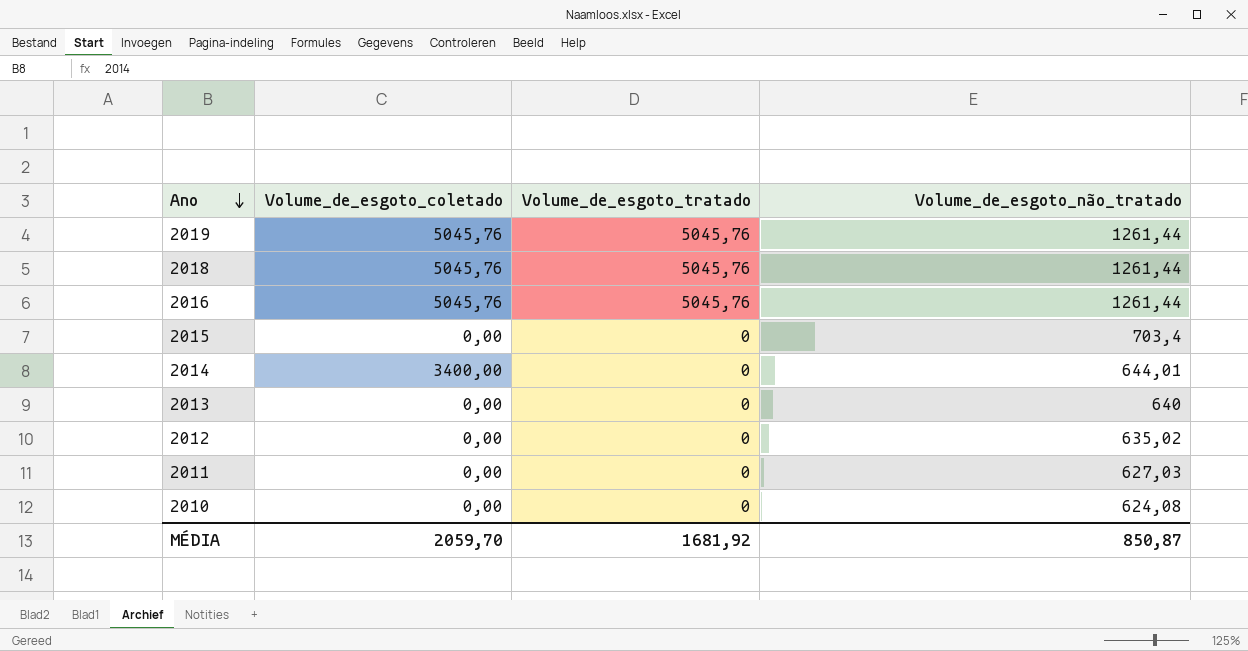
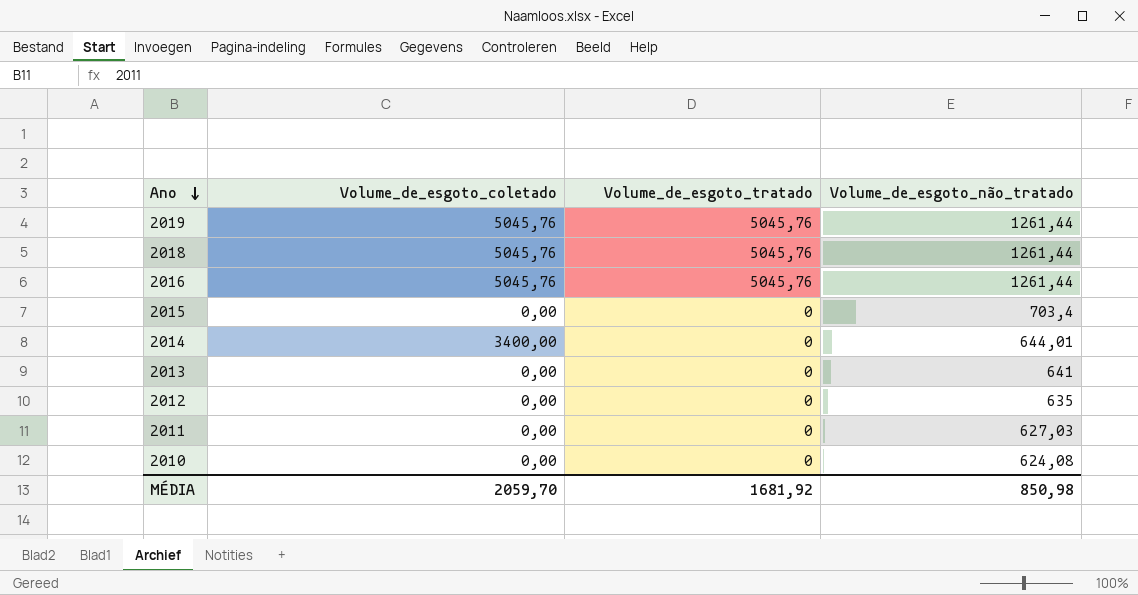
2013 | Volume_de_esgoto_não_tratado: 640 -> 641
2012 | Volume_de_esgoto_não_tratado: 635,02 -> 635
MÉDIA | Volume_de_esgoto_não_tratado: 850,87 -> 850,98

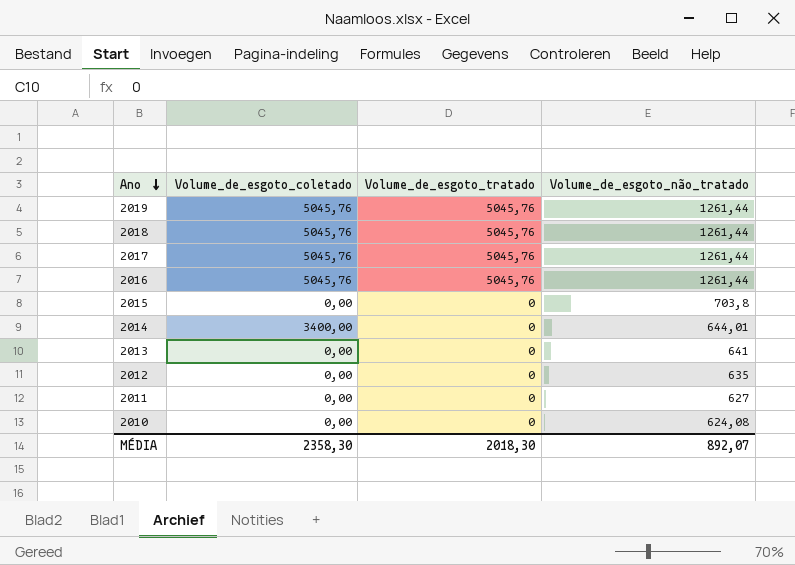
row 2017: none -> 5045,76 | 5045,76 | 1261,44
2015 | Volume_de_esgoto_não_tratado: 703,4 -> 703,8
2011 | Volume_de_esgoto_não_tratado: 627,03 -> 627
MÉDIA | Volume_de_esgoto_coletado: 2059,70 -> 2358,30
MÉDIA | Volume_de_esgoto_tratado: 1681,92 -> 2018,30
MÉDIA | Volume_de_esgoto_não_tratado: 850,98 -> 892,07

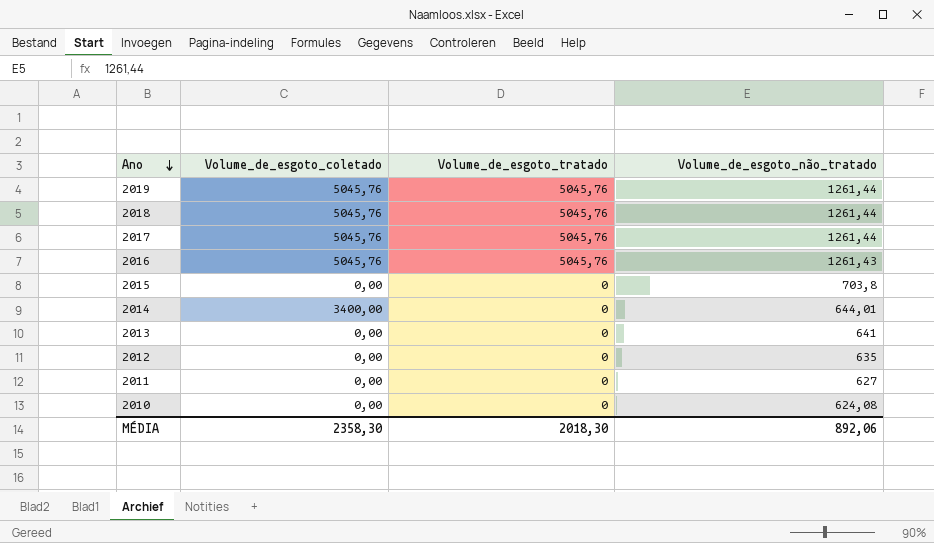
2016 | Volume_de_esgoto_não_tratado: 1261,44 -> 1261,43
MÉDIA | Volume_de_esgoto_não_tratado: 892,07 -> 892,06

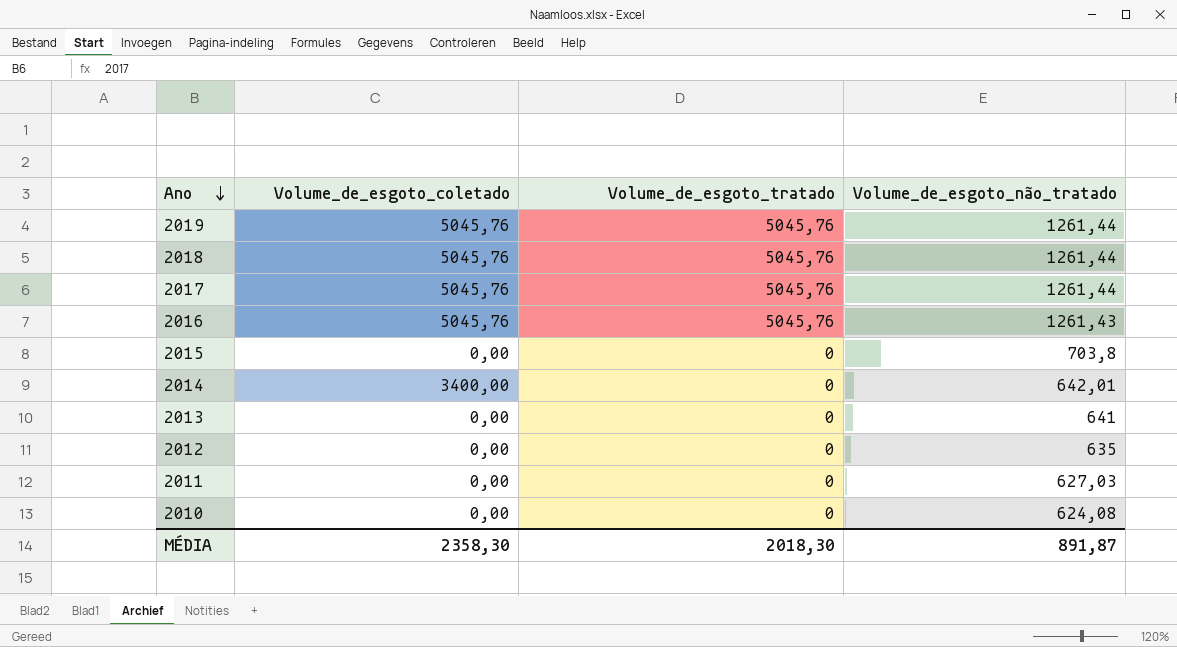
2014 | Volume_de_esgoto_não_tratado: 644,01 -> 642,01
2011 | Volume_de_esgoto_não_tratado: 627 -> 627,03
MÉDIA | Volume_de_esgoto_não_tratado: 892,06 -> 891,87

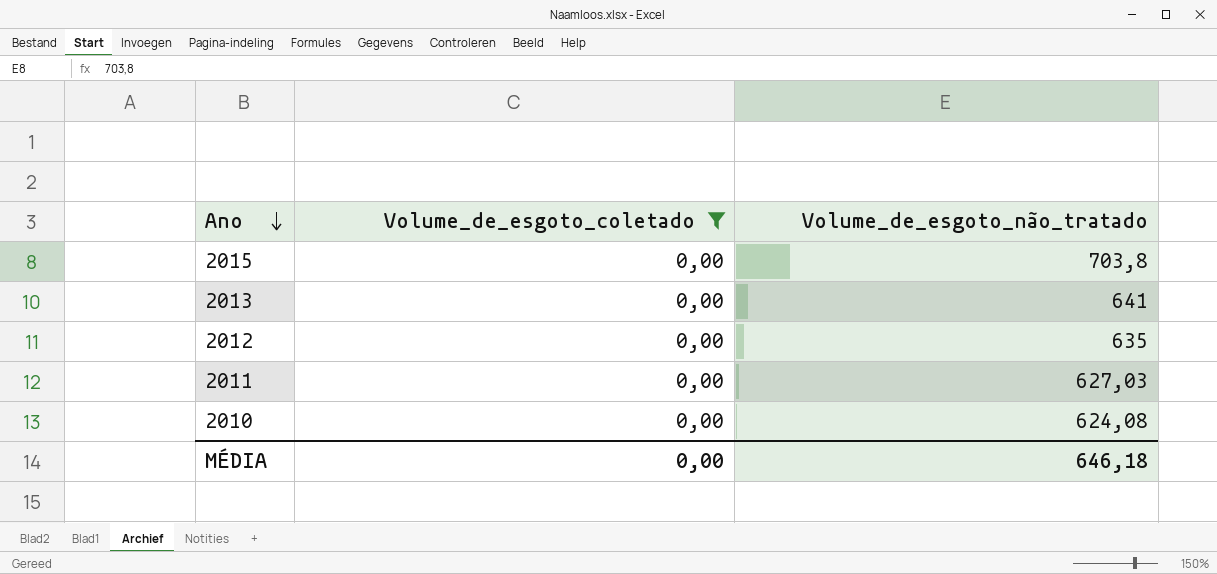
filter: none -> Volume_de_esgoto_coletado = 0,00
column Volume_de_esgoto_tratado | position: 3 -> none
MÉDIA | Volume_de_esgoto_coletado: 2358,30 -> 0,00
MÉDIA | Volume_de_esgoto_não_tratado: 891,87 -> 646,18

